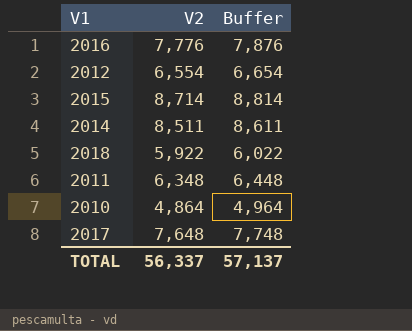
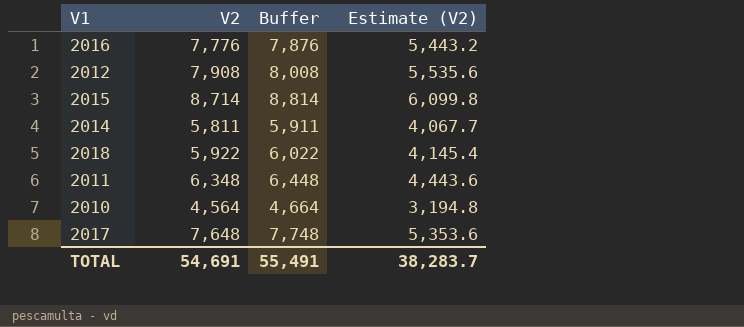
column Estimate (V2) | formula: none -> [V2] * 0.7
2012 | V2: 6,554 -> 7,908
2012 | Buffer: 6,654 -> 8,008
2014 | V2: 8,511 -> 5,811
2014 | Buffer: 8,611 -> 5,911
2010 | V2: 4,864 -> 4,564
2010 | Buffer: 4,964 -> 4,664
TOTAL | V2: 56,337 -> 54,691
TOTAL | Buffer: 57,137 -> 55,491

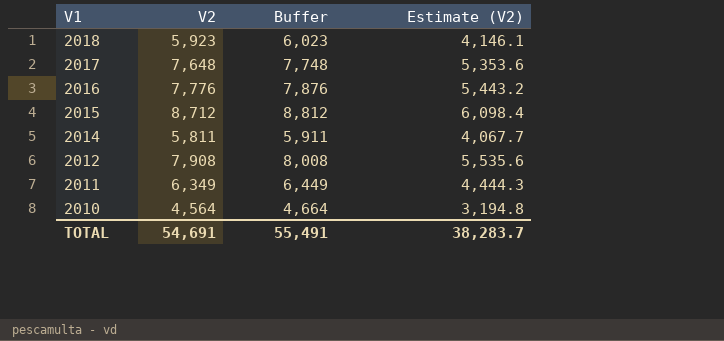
row order: none -> V1 descending
2018 | V2: 5,922 -> 5,923
2018 | Buffer: 6,022 -> 6,023
2018 | Estimate (V2): 4,145.4 -> 4,146.1
2015 | V2: 8,714 -> 8,712
2015 | Buffer: 8,814 -> 8,812
2015 | Estimate (V2): 6,099.8 -> 6,098.4
2011 | V2: 6,348 -> 6,349
2011 | Buffer: 6,448 -> 6,449
2011 | Estimate (V2): 4,443.6 -> 4,444.3

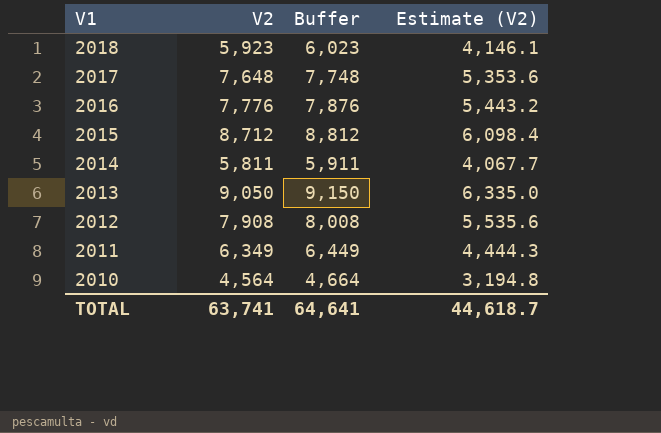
row 2013: none -> 9,050 | 9,150 | 6,335.0
TOTAL | V2: 54,691 -> 63,741
TOTAL | Buffer: 55,491 -> 64,641
TOTAL | Estimate (V2): 38,283.7 -> 44,618.7

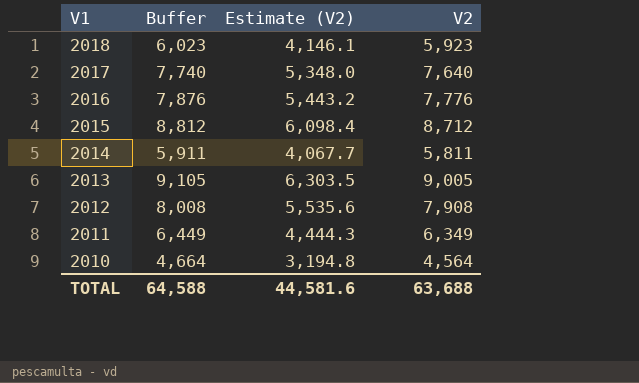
column V2 | position: 2 -> 4
2017 | Buffer: 7,748 -> 7,740
2017 | Estimate (V2): 5,353.6 -> 5,348.0
2017 | V2: 7,648 -> 7,640
2013 | Buffer: 9,150 -> 9,105
2013 | Estimate (V2): 6,335.0 -> 6,303.5
2013 | V2: 9,050 -> 9,005
TOTAL | Buffer: 64,641 -> 64,588
TOTAL | Estimate (V2): 44,618.7 -> 44,581.6
TOTAL | V2: 63,741 -> 63,688

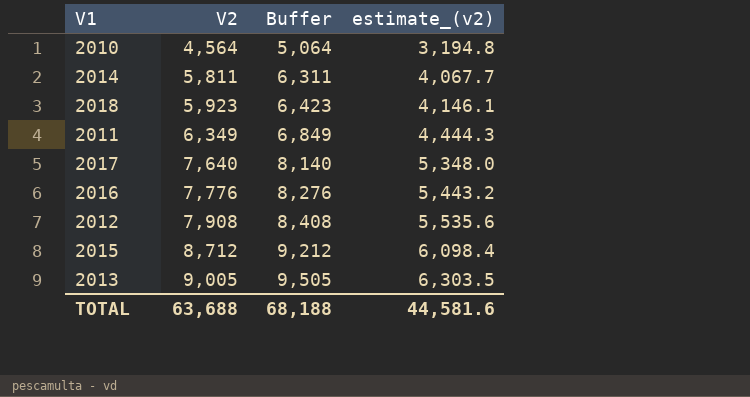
row order: V1 descending -> V2 ascending
column V2 | position: 4 -> 2
column Buffer | formula: [V2] + 100 -> [V2] + 500
column name: Estimate (V2) -> estimate_(v2)
TOTAL | Buffer: 64,588 -> 68,188

